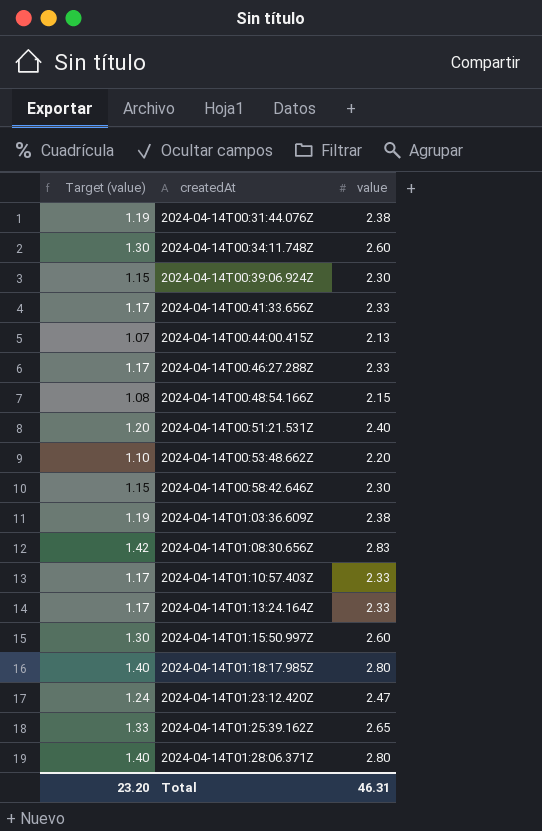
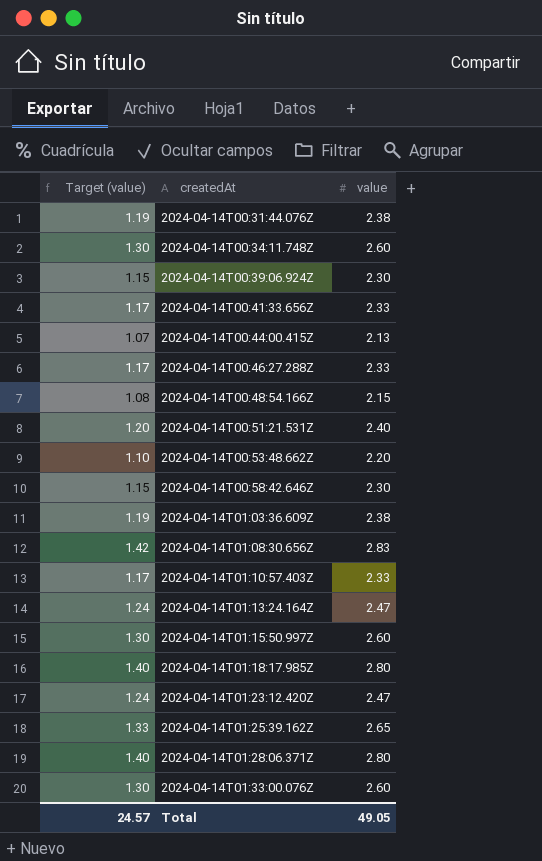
2024-04-14T01:13:24.164Z | Target (value): 1.17 -> 1.24
2024-04-14T01:13:24.164Z | value: 2.33 -> 2.47
row 2024-04-14T01:33:00.076Z: none -> 1.30 | 2.60
Total | Target (value): 23.20 -> 24.57
Total | value: 46.31 -> 49.05

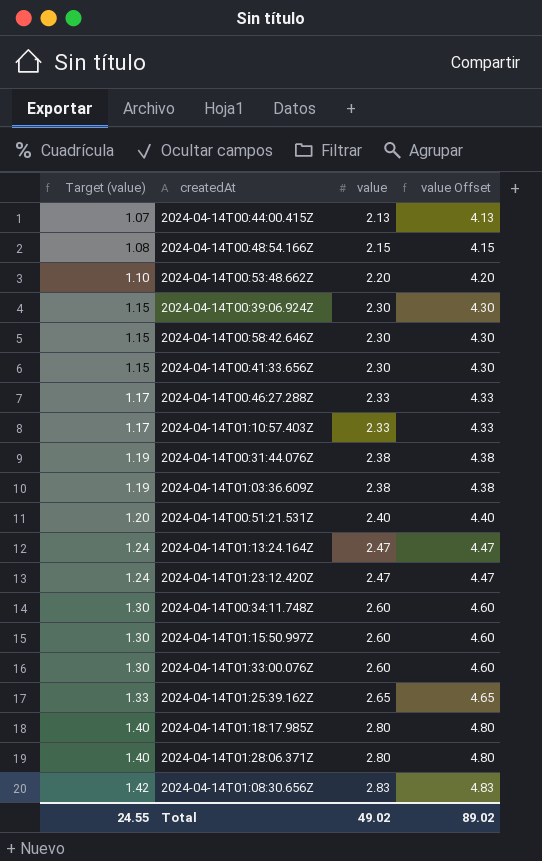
row order: createdAt ascending -> Target (value) ascending
column value Offset | formula: none -> [value] + 2
2024-04-14T00:41:33.656Z | Target (value): 1.17 -> 1.15
2024-04-14T00:41:33.656Z | value: 2.33 -> 2.30
Total | Target (value): 24.57 -> 24.55
Total | value: 49.05 -> 49.02

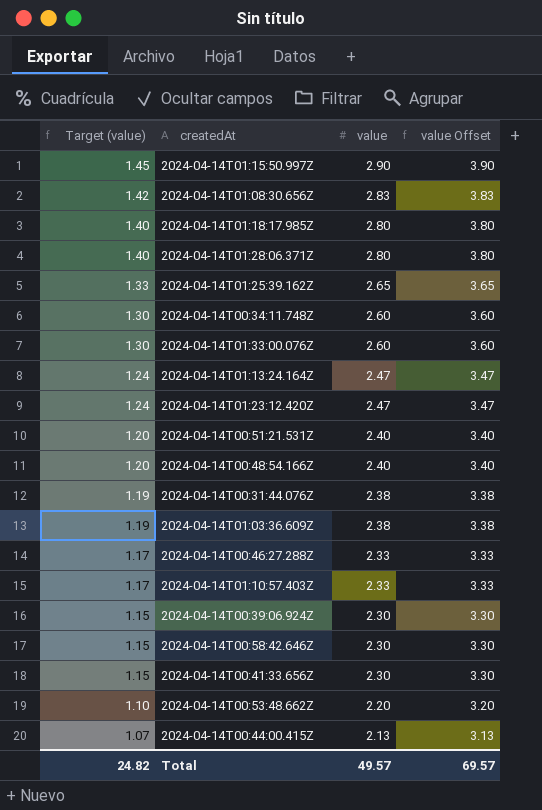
row order: Target (value) ascending -> Target (value) descending
column value Offset | formula: [value] + 2 -> [value] + 1
2024-04-14T01:15:50.997Z | Target (value): 1.30 -> 1.45
2024-04-14T01:15:50.997Z | value: 2.60 -> 2.90
2024-04-14T00:48:54.166Z | Target (value): 1.08 -> 1.20
2024-04-14T00:48:54.166Z | value: 2.15 -> 2.40
Total | Target (value): 24.55 -> 24.82
Total | value: 49.02 -> 49.57
Total | value Offset: 89.02 -> 69.57

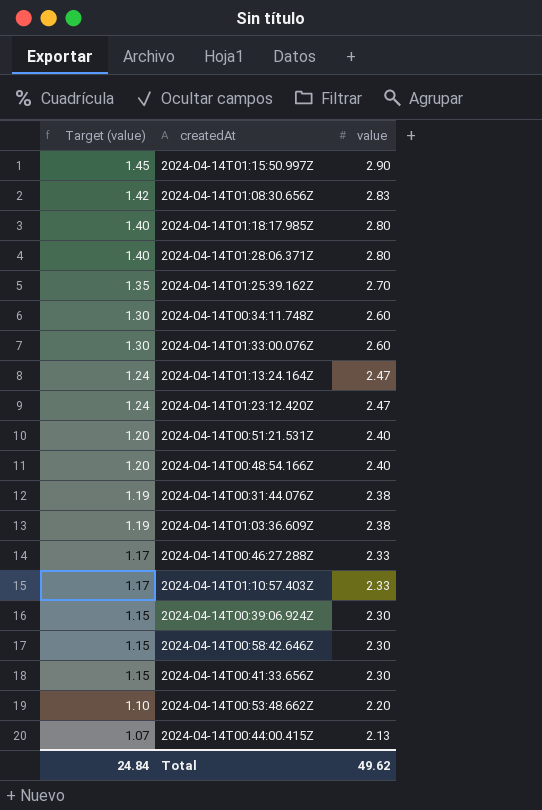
column value Offset | formula: [value] + 1 -> none
2024-04-14T01:25:39.162Z | Target (value): 1.33 -> 1.35
2024-04-14T01:25:39.162Z | value: 2.65 -> 2.70
Total | Target (value): 24.82 -> 24.84
Total | value: 49.57 -> 49.62

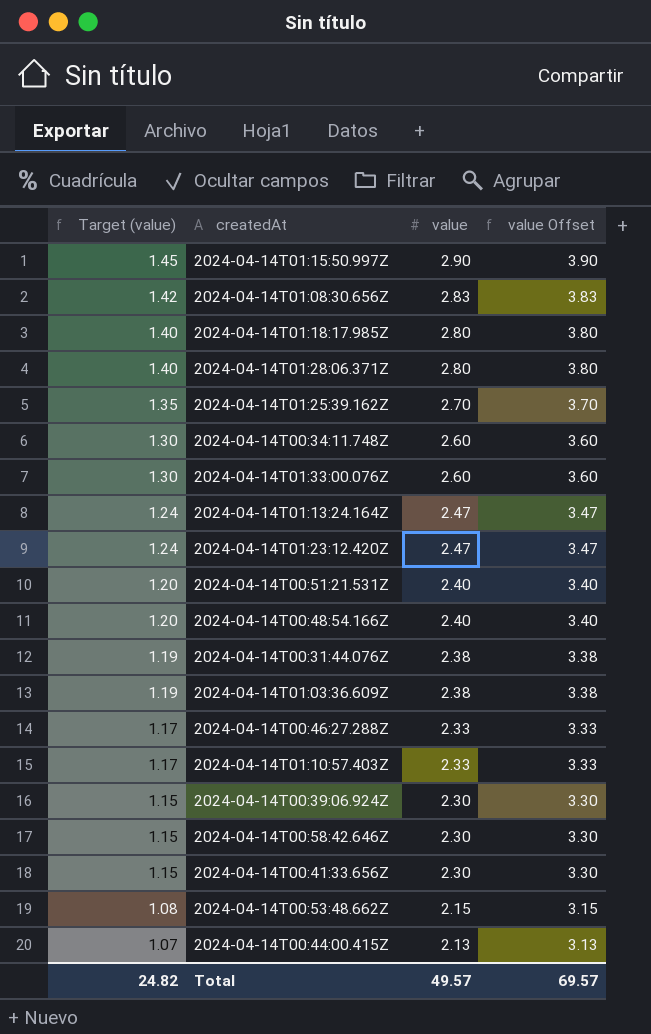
column value Offset | formula: none -> [value] + 1
2024-04-14T00:53:48.662Z | Target (value): 1.10 -> 1.08
2024-04-14T00:53:48.662Z | value: 2.20 -> 2.15
Total | Target (value): 24.84 -> 24.82
Total | value: 49.62 -> 49.57

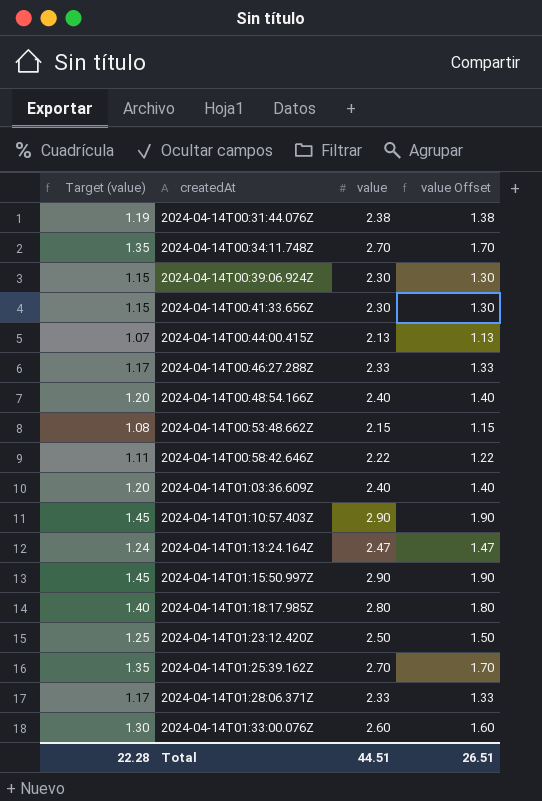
row order: Target (value) descending -> createdAt ascending
column value Offset | formula: [value] + 1 -> [value] - 1
row 2024-04-14T01:08:30.656Z: 1.42 | 2.83 | 3.83 -> none
row 2024-04-14T00:51:21.531Z: 1.20 | 2.40 | 3.40 -> none
2024-04-14T00:34:11.748Z | Target (value): 1.30 -> 1.35
2024-04-14T00:34:11.748Z | value: 2.60 -> 2.70
2024-04-14T00:58:42.646Z | Target (value): 1.15 -> 1.11
2024-04-14T00:58:42.646Z | value: 2.30 -> 2.22
2024-04-14T01:03:36.609Z | Target (value): 1.19 -> 1.20
2024-04-14T01:03:36.609Z | value: 2.38 -> 2.40
2024-04-14T01:10:57.403Z | Target (value): 1.17 -> 1.45
2024-04-14T01:10:57.403Z | value: 2.33 -> 2.90
2024-04-14T01:23:12.420Z | Target (value): 1.24 -> 1.25
2024-04-14T01:23:12.420Z | value: 2.47 -> 2.50
2024-04-14T01:28:06.371Z | Target (value): 1.40 -> 1.17
2024-04-14T01:28:06.371Z | value: 2.80 -> 2.33
Total | Target (value): 24.82 -> 22.28
Total | value: 49.57 -> 44.51
Total | value Offset: 69.57 -> 26.51

